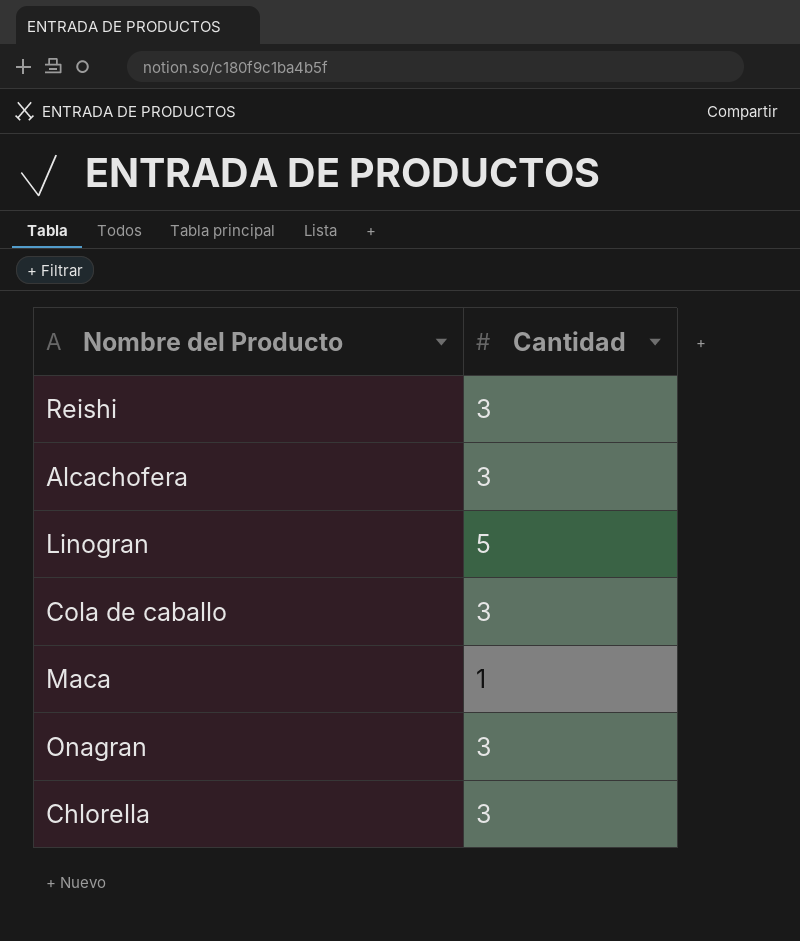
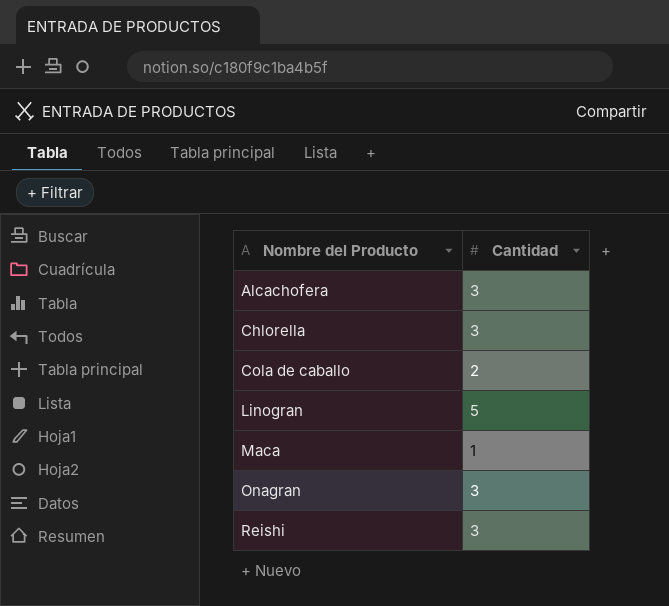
row order: none -> Nombre del Producto ascending
Cola de caballo | Cantidad: 3 -> 2

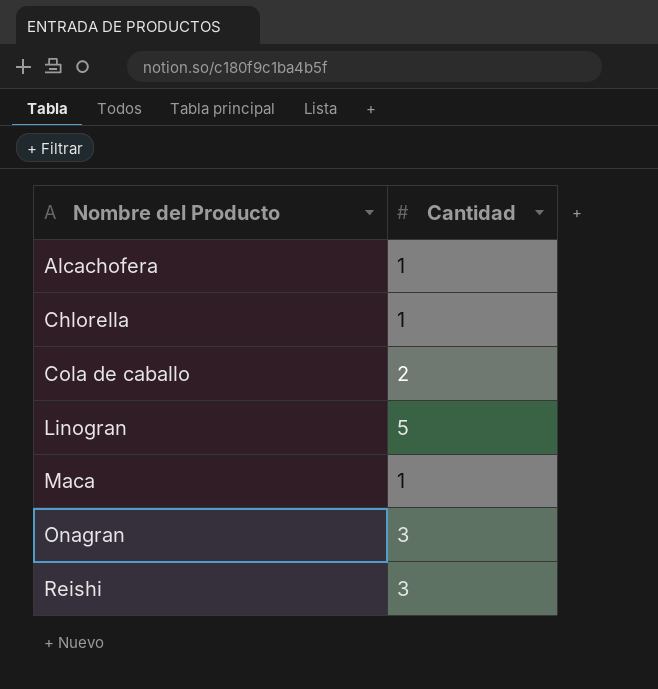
Alcachofera | Cantidad: 3 -> 1
Chlorella | Cantidad: 3 -> 1

